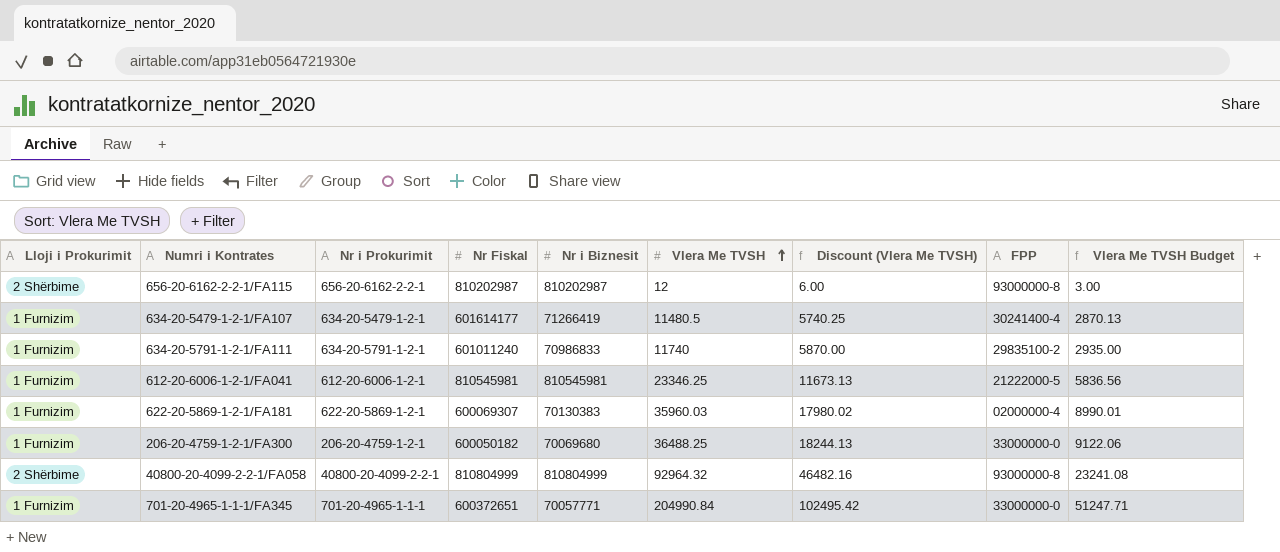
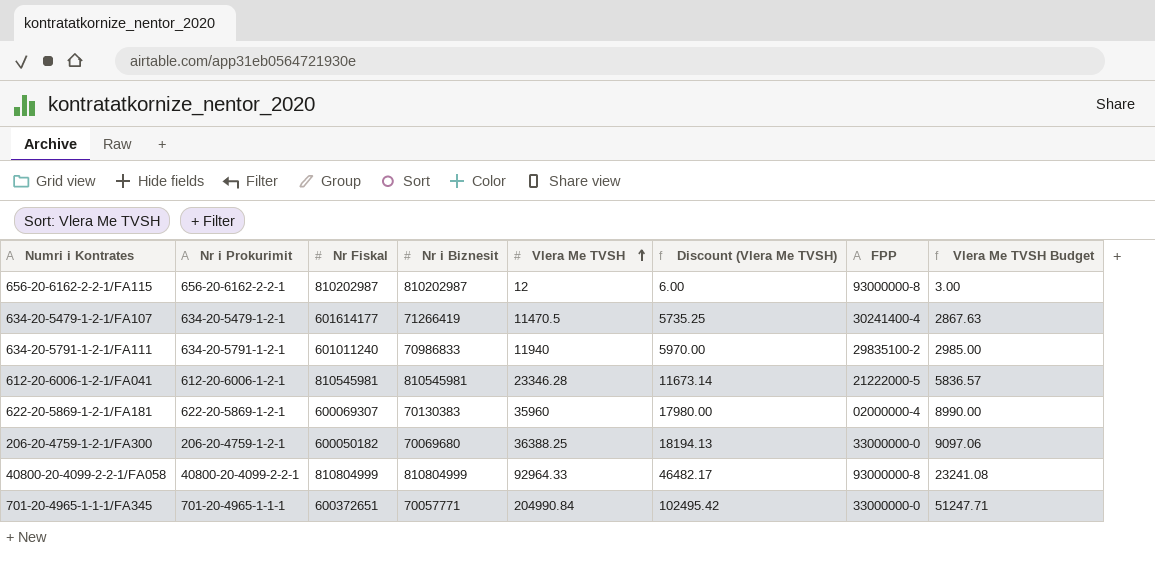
column Lloji i Prokurimit | position: 1 -> none
634-20-5479-1-2-1/FA107 | Vlera Me TVSH: 11480.5 -> 11470.5
634-20-5479-1-2-1/FA107 | Discount (Vlera Me TVSH): 5740.25 -> 5735.25
634-20-5479-1-2-1/FA107 | Vlera Me TVSH Budget: 2870.13 -> 2867.63
634-20-5791-1-2-1/FA111 | Vlera Me TVSH: 11740 -> 11940
634-20-5791-1-2-1/FA111 | Discount (Vlera Me TVSH): 5870.00 -> 5970.00
634-20-5791-1-2-1/FA111 | Vlera Me TVSH Budget: 2935.00 -> 2985.00
612-20-6006-1-2-1/FA041 | Vlera Me TVSH: 23346.25 -> 23346.28
612-20-6006-1-2-1/FA041 | Discount (Vlera Me TVSH): 11673.13 -> 11673.14
612-20-6006-1-2-1/FA041 | Vlera Me TVSH Budget: 5836.56 -> 5836.57
622-20-5869-1-2-1/FA181 | Vlera Me TVSH: 35960.03 -> 35960
622-20-5869-1-2-1/FA181 | Discount (Vlera Me TVSH): 17980.02 -> 17980.00
622-20-5869-1-2-1/FA181 | Vlera Me TVSH Budget: 8990.01 -> 8990.00
206-20-4759-1-2-1/FA300 | Vlera Me TVSH: 36488.25 -> 36388.25
206-20-4759-1-2-1/FA300 | Discount (Vlera Me TVSH): 18244.13 -> 18194.13
206-20-4759-1-2-1/FA300 | Vlera Me TVSH Budget: 9122.06 -> 9097.06
40800-20-4099-2-2-1/FA058 | Vlera Me TVSH: 92964.32 -> 92964.33
40800-20-4099-2-2-1/FA058 | Discount (Vlera Me TVSH): 46482.16 -> 46482.17

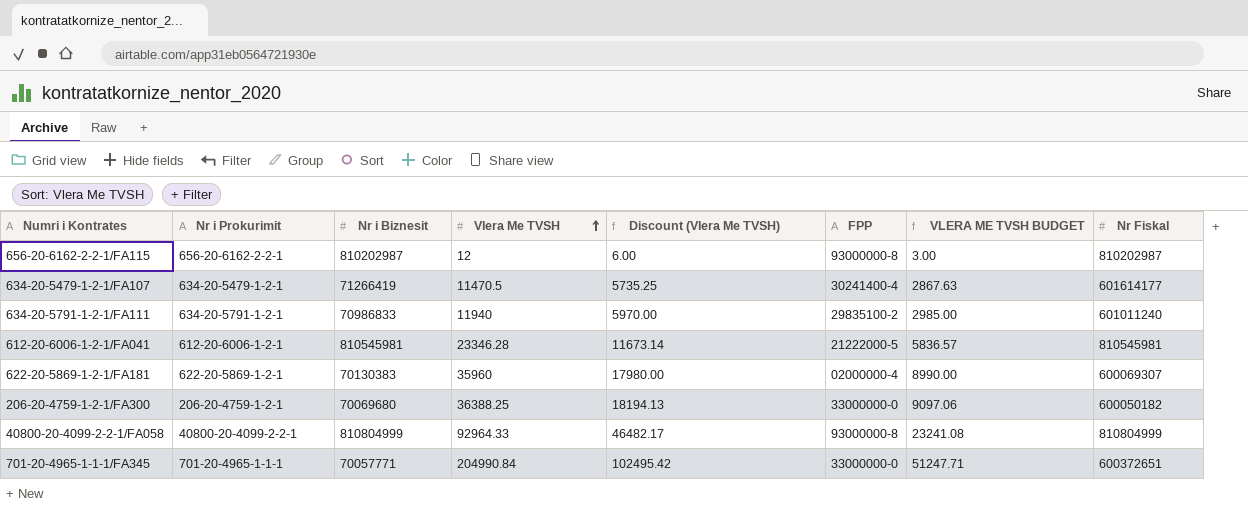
column name: Vlera Me TVSH Budget -> VLERA ME TVSH BUDGET
column Nr Fiskal | position: 3 -> 8

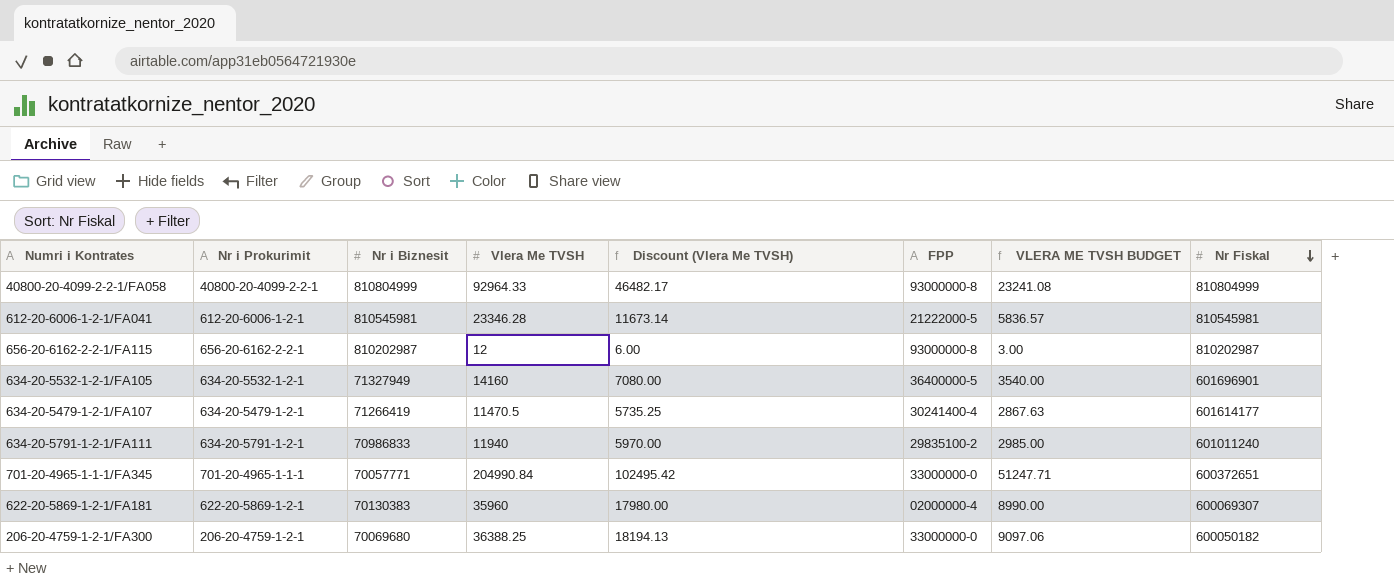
row order: Vlera Me TVSH ascending -> Nr Fiskal descending
row 634-20-5532-1-2-1/FA105: none -> 634-20-5532-1-2-1 | 71327949 | 14160 | 7080.00 | 36400000-5 | 3540.00 | 601696901

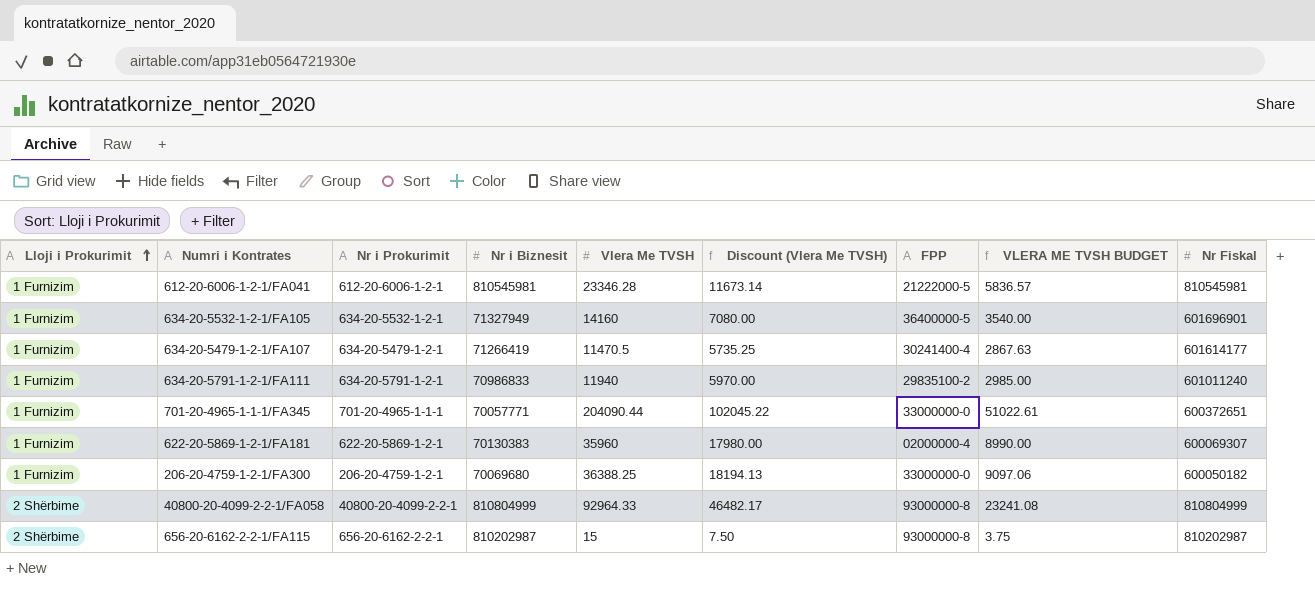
row order: Nr Fiskal descending -> Lloji i Prokurimit ascending
column Lloji i Prokurimit | position: none -> 1
701-20-4965-1-1-1/FA345 | Vlera Me TVSH: 204990.84 -> 204090.44
701-20-4965-1-1-1/FA345 | Discount (Vlera Me TVSH): 102495.42 -> 102045.22
701-20-4965-1-1-1/FA345 | VLERA ME TVSH BUDGET: 51247.71 -> 51022.61
656-20-6162-2-2-1/FA115 | Vlera Me TVSH: 12 -> 15
656-20-6162-2-2-1/FA115 | Discount (Vlera Me TVSH): 6.00 -> 7.50
656-20-6162-2-2-1/FA115 | VLERA ME TVSH BUDGET: 3.00 -> 3.75

